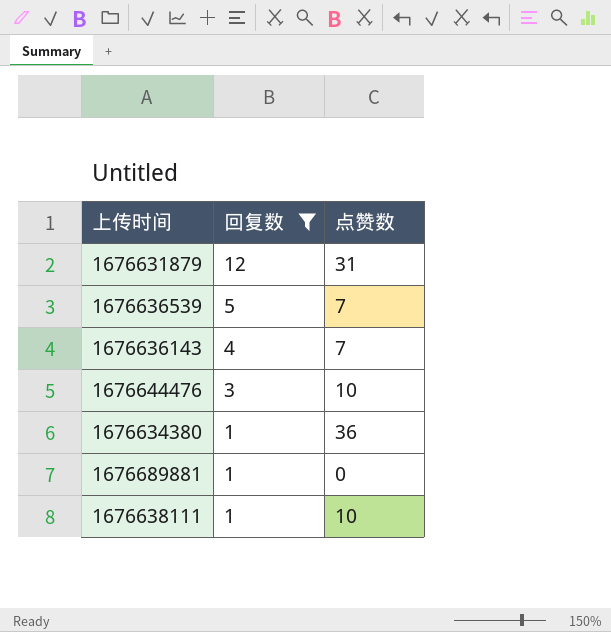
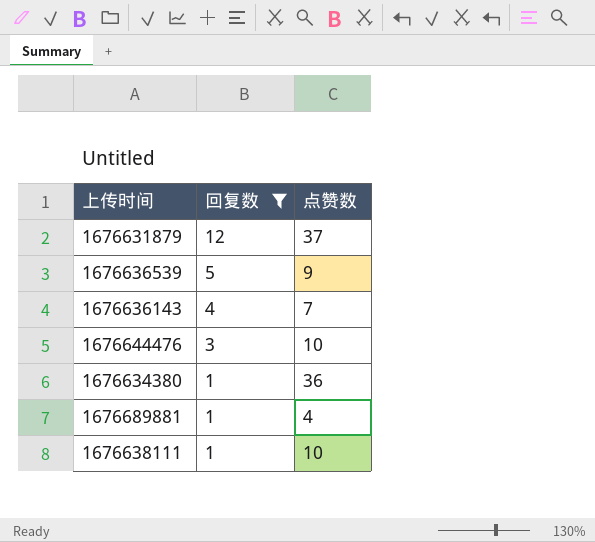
1676631879 | 点赞数: 31 -> 37
1676636539 | 点赞数: 7 -> 9
1676689881 | 点赞数: 0 -> 4

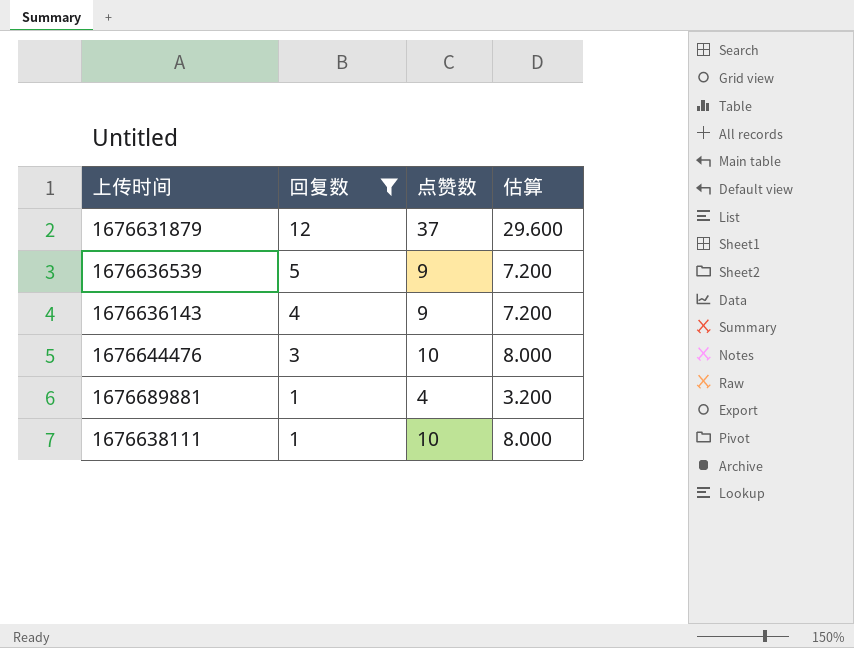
column 估算 | formula: none -> [点赞数] * 0.8
row 1676634380: 1 | 36 -> none
1676636143 | 点赞数: 7 -> 9

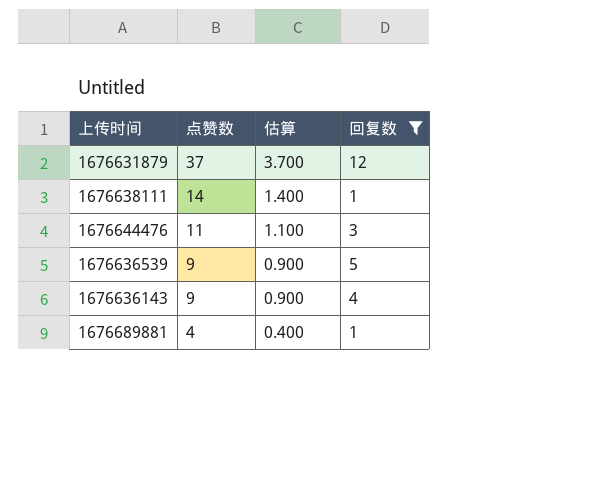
row order: 回复数 descending -> 点赞数 descending
column 估算 | formula: [点赞数] * 0.8 -> [点赞数] * 0.1
column 回复数 | position: 2 -> 4
1676638111 | 点赞数: 10 -> 14
1676644476 | 点赞数: 10 -> 11

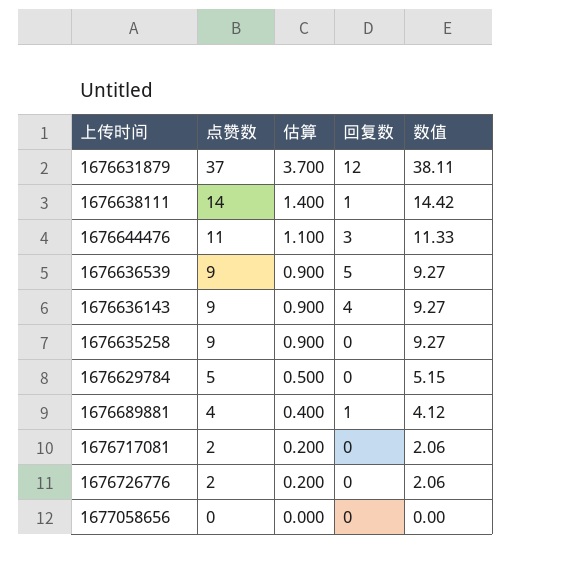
filter: 回复数 != 0 -> none
column 数值 | formula: none -> [点赞数] * 1.03

